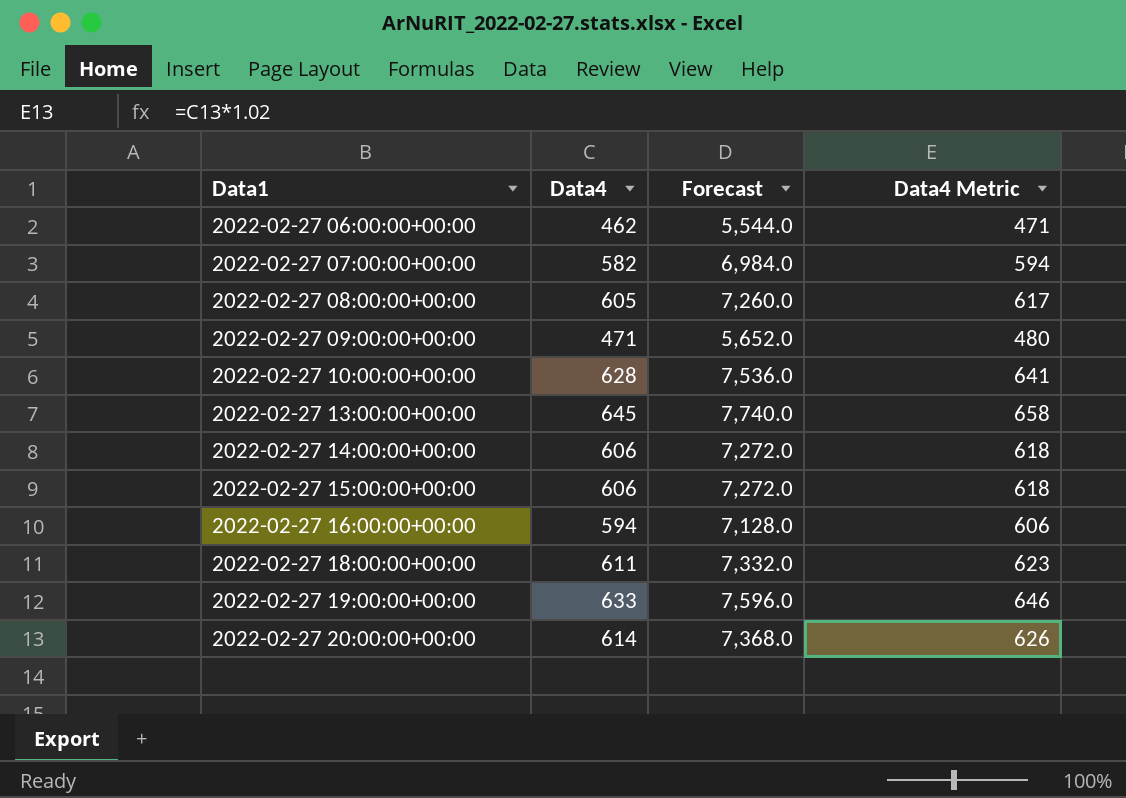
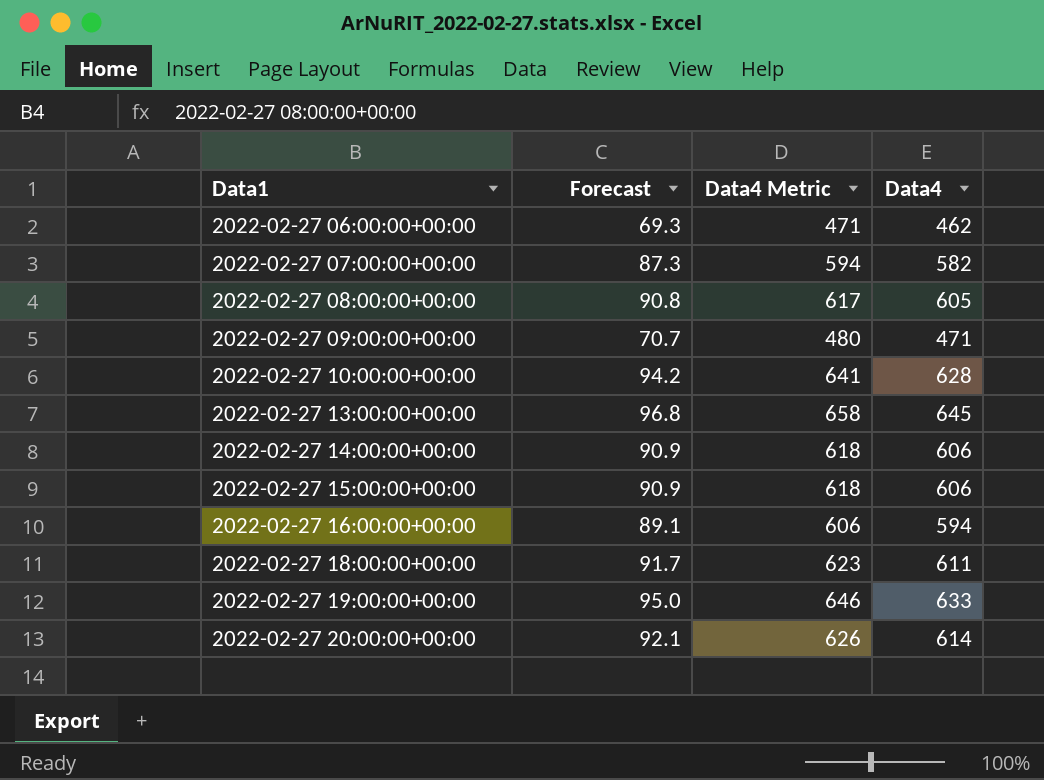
column Forecast | formula: [Data4] * 12 -> [Data4] * 0.15
column Data4 | position: 2 -> 4

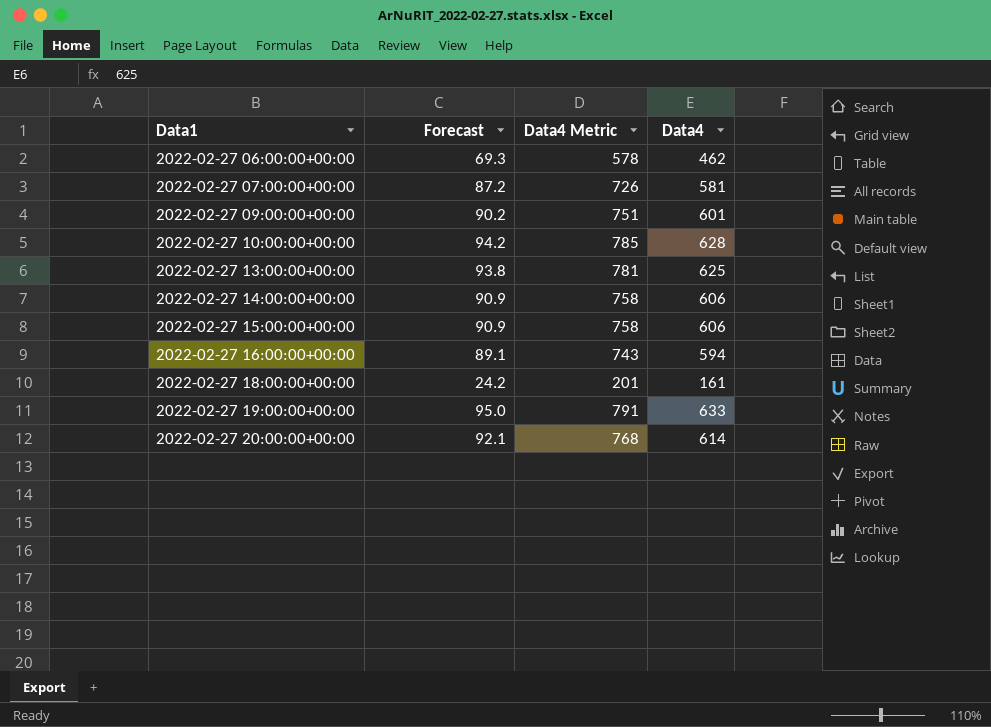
column Data4 Metric | formula: [Data4] * 1.02 -> [Data4] * 1.25
row 2022-02-27 08:00:00+00:00: 90.8 | 617 | 605 -> none
2022-02-27 07:00:00+00:00 | Forecast: 87.3 -> 87.2
2022-02-27 07:00:00+00:00 | Data4: 582 -> 581
2022-02-27 09:00:00+00:00 | Forecast: 70.7 -> 90.2
2022-02-27 09:00:00+00:00 | Data4: 471 -> 601
2022-02-27 13:00:00+00:00 | Forecast: 96.8 -> 93.8
2022-02-27 13:00:00+00:00 | Data4: 645 -> 625
2022-02-27 18:00:00+00:00 | Forecast: 91.7 -> 24.2
2022-02-27 18:00:00+00:00 | Data4: 611 -> 161

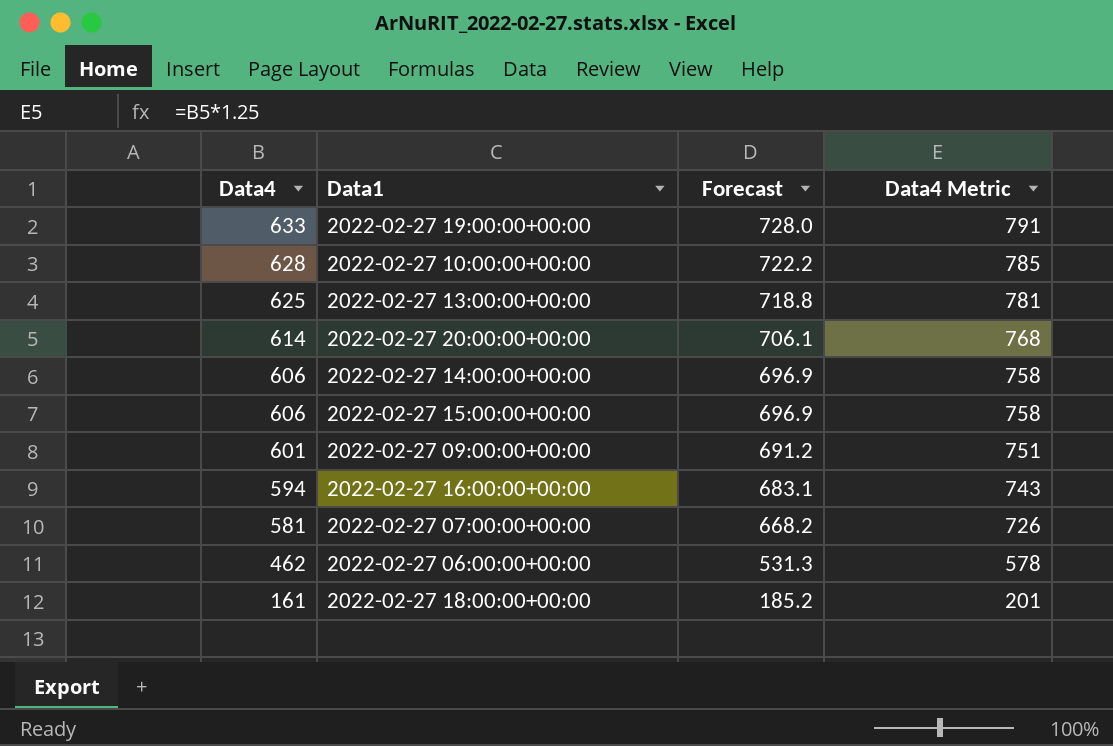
row order: Data1 ascending -> Data4 descending
column Data4 | position: 4 -> 1
column Forecast | formula: [Data4] * 0.15 -> [Data4] * 1.15

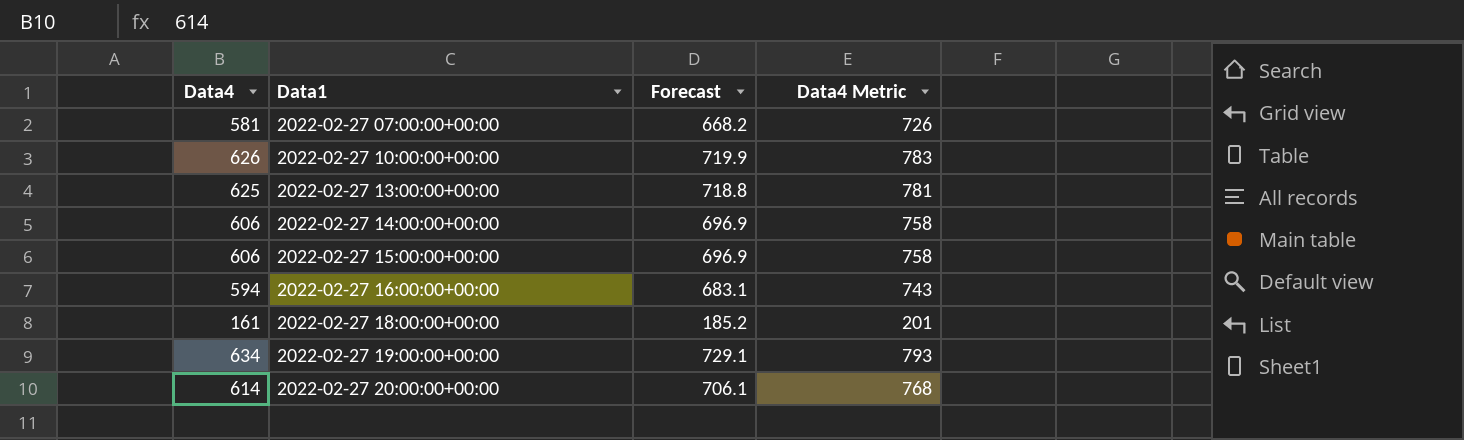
row order: Data4 descending -> Data1 ascending
row 2022-02-27 09:00:00+00:00: 601 | 691.2 | 751 -> none
row 2022-02-27 06:00:00+00:00: 462 | 531.3 | 578 -> none
2022-02-27 10:00:00+00:00 | Data4: 628 -> 626
2022-02-27 10:00:00+00:00 | Forecast: 722.2 -> 719.9
2022-02-27 10:00:00+00:00 | Data4 Metric: 785 -> 783
2022-02-27 19:00:00+00:00 | Data4: 633 -> 634
2022-02-27 19:00:00+00:00 | Forecast: 728.0 -> 729.1
2022-02-27 19:00:00+00:00 | Data4 Metric: 791 -> 793

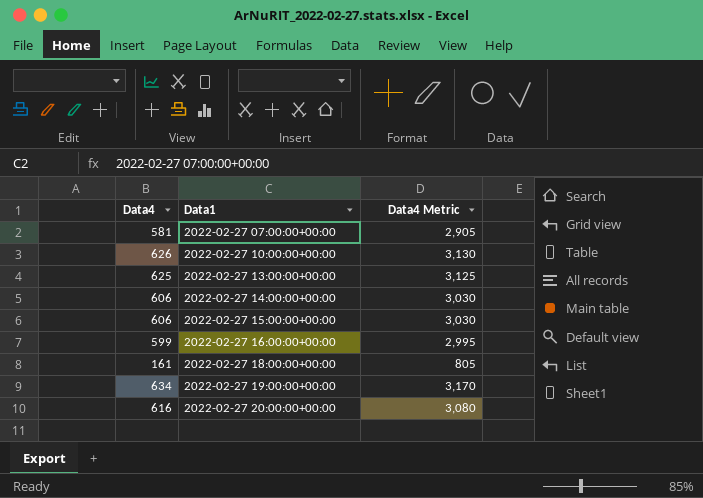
column Forecast | formula: [Data4] * 1.15 -> none
column Data4 Metric | formula: [Data4] * 1.25 -> [Data4] * 5
2022-02-27 16:00:00+00:00 | Data4: 594 -> 599
2022-02-27 20:00:00+00:00 | Data4: 614 -> 616

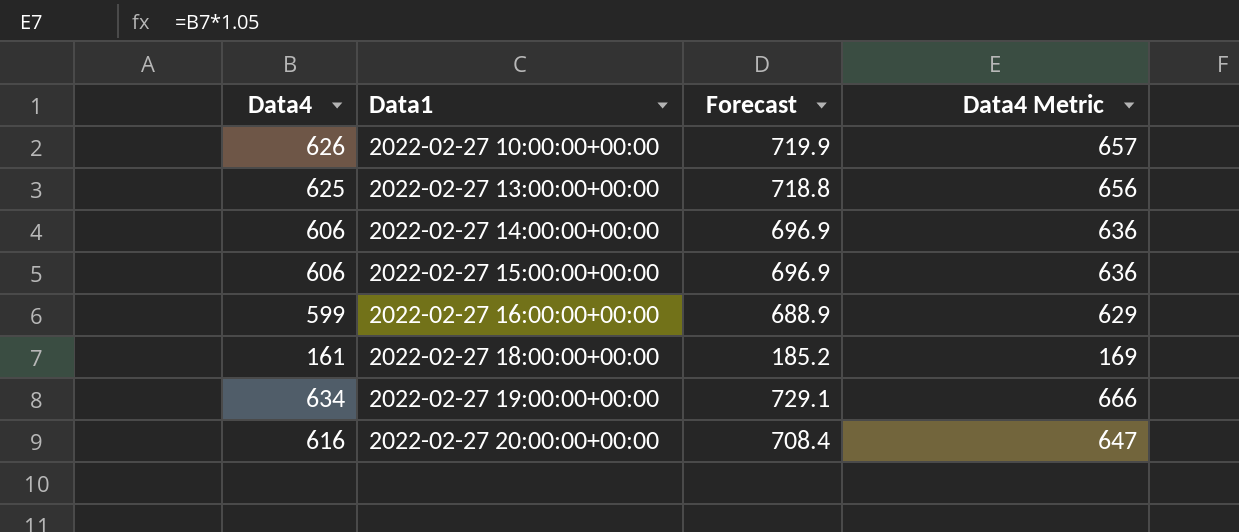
column Forecast | formula: none -> [Data4] * 1.15
column Data4 Metric | formula: [Data4] * 5 -> [Data4] * 1.05
row 2022-02-27 07:00:00+00:00: 581 | 2,905 -> none

